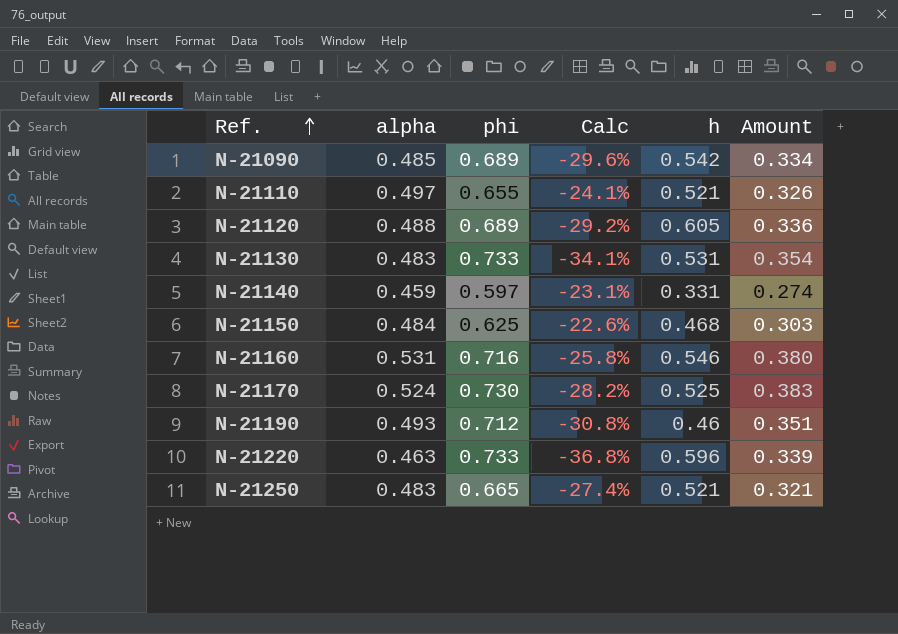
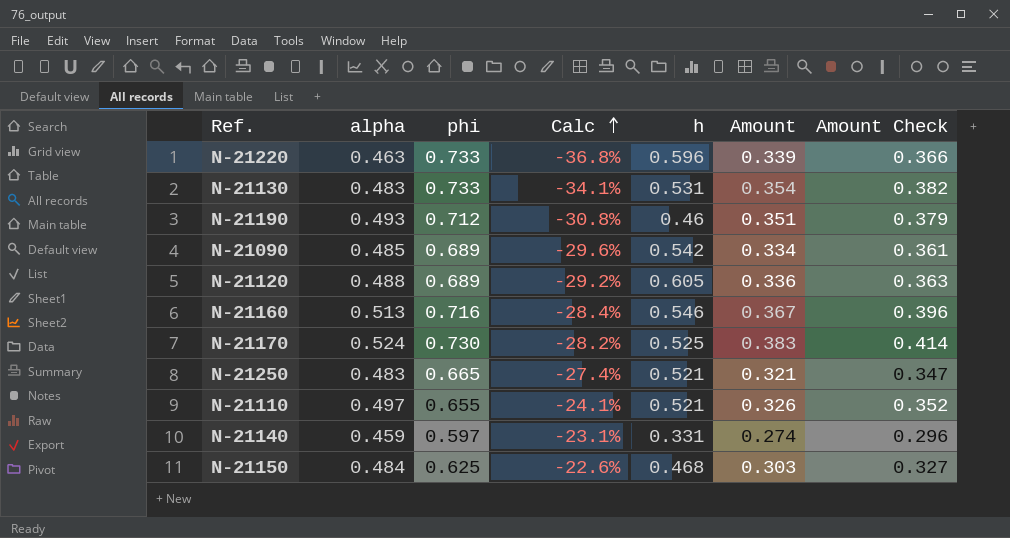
row order: Ref. ascending -> Calc ascending
column Amount Check | formula: none -> [Amount] * 1.08
N-21160 | alpha: 0.531 -> 0.513
N-21160 | Calc: -25.8% -> -28.4%
N-21160 | Amount: 0.380 -> 0.367

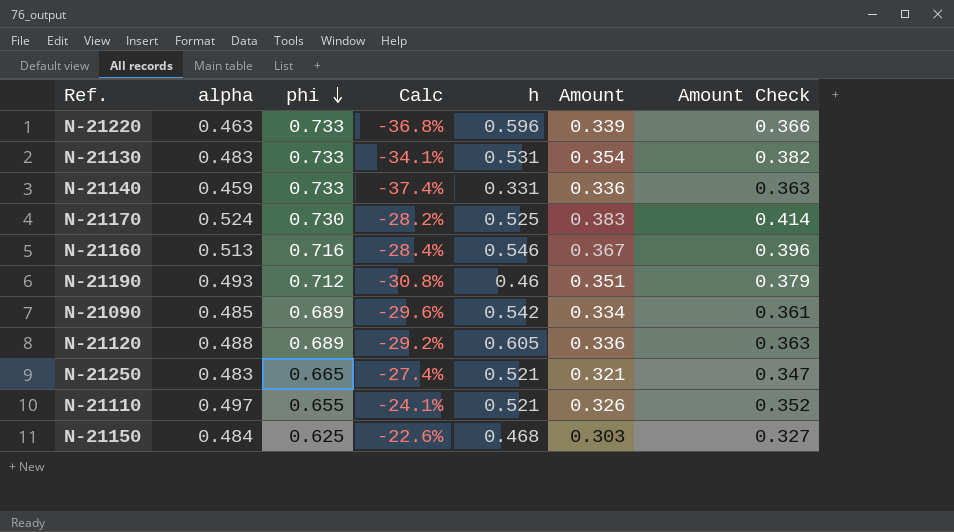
row order: Calc ascending -> phi descending
N-21140 | phi: 0.597 -> 0.733
N-21140 | Calc: -23.1% -> -37.4%
N-21140 | Amount: 0.274 -> 0.336
N-21140 | Amount Check: 0.296 -> 0.363

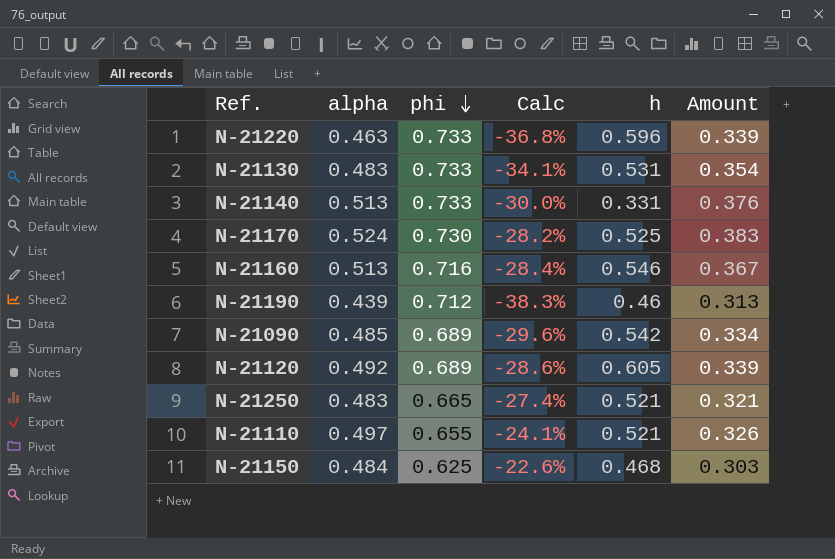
column Amount Check | formula: [Amount] * 1.08 -> none
N-21140 | alpha: 0.459 -> 0.513
N-21140 | Calc: -37.4% -> -30.0%
N-21140 | Amount: 0.336 -> 0.376
N-21190 | alpha: 0.493 -> 0.439
N-21190 | Calc: -30.8% -> -38.3%
N-21190 | Amount: 0.351 -> 0.313
N-21120 | alpha: 0.488 -> 0.492
N-21120 | Calc: -29.2% -> -28.6%
N-21120 | Amount: 0.336 -> 0.339

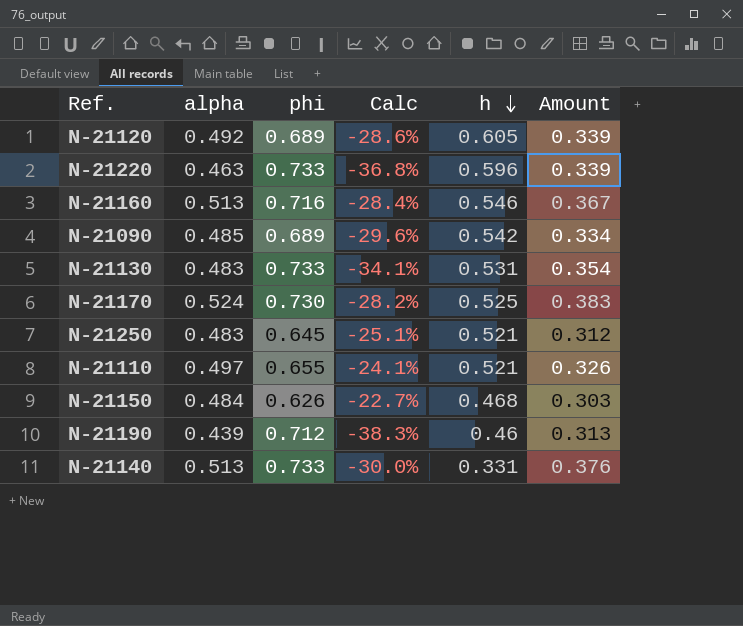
row order: phi descending -> h descending
N-21250 | phi: 0.665 -> 0.645
N-21250 | Calc: -27.4% -> -25.1%
N-21250 | Amount: 0.321 -> 0.312
N-21150 | phi: 0.625 -> 0.626
N-21150 | Calc: -22.6% -> -22.7%

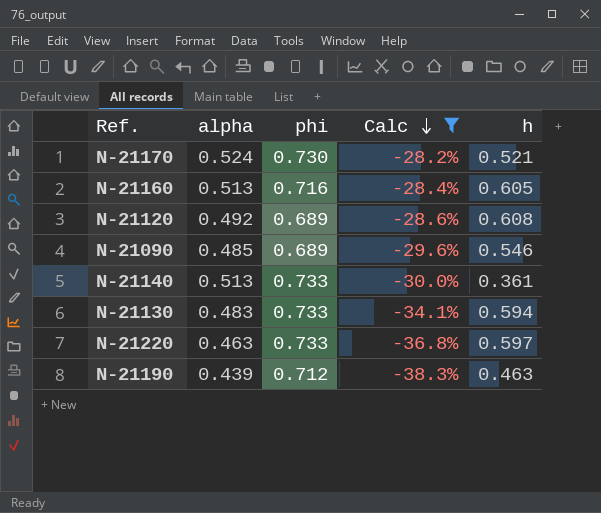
filter: none -> Calc <= -28.2%
row order: h descending -> Calc descending
column Amount | formula: [alpha] * [phi] -> none
N-21170 | h: 0.525 -> 0.521
N-21160 | h: 0.546 -> 0.605
N-21120 | h: 0.605 -> 0.608
N-21090 | h: 0.542 -> 0.546
N-21140 | h: 0.331 -> 0.361
N-21130 | h: 0.531 -> 0.594
N-21220 | h: 0.596 -> 0.597
N-21190 | h: 0.46 -> 0.463

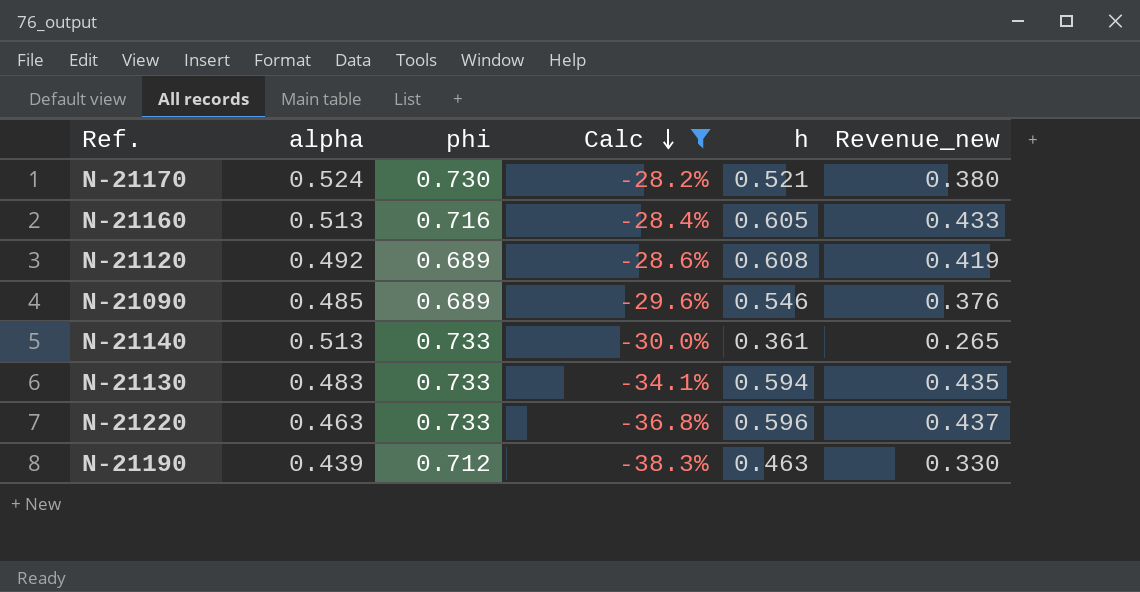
column Revenue_new | formula: none -> [phi] * [h]
N-21220 | h: 0.597 -> 0.596

